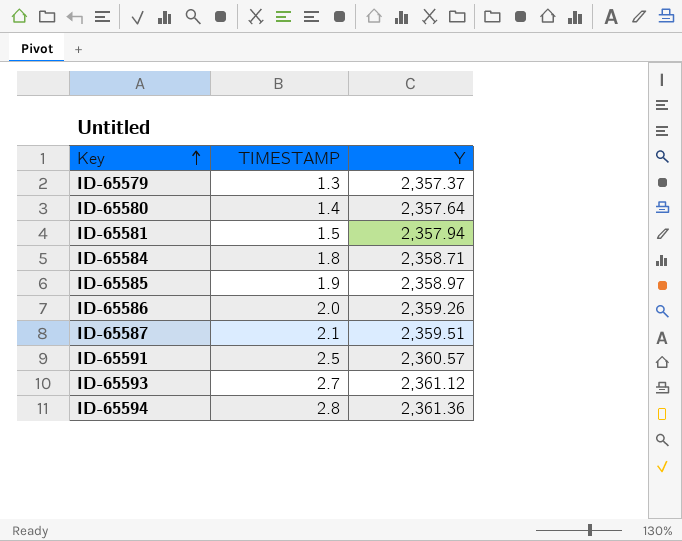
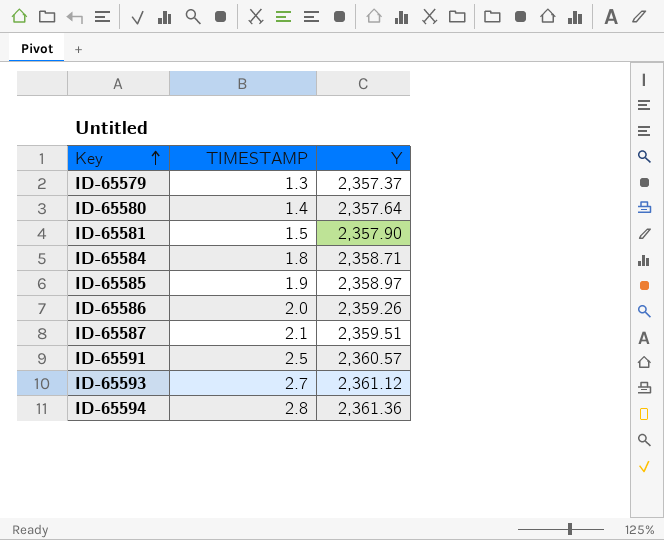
ID-65581 | Y: 2,357.94 -> 2,357.90

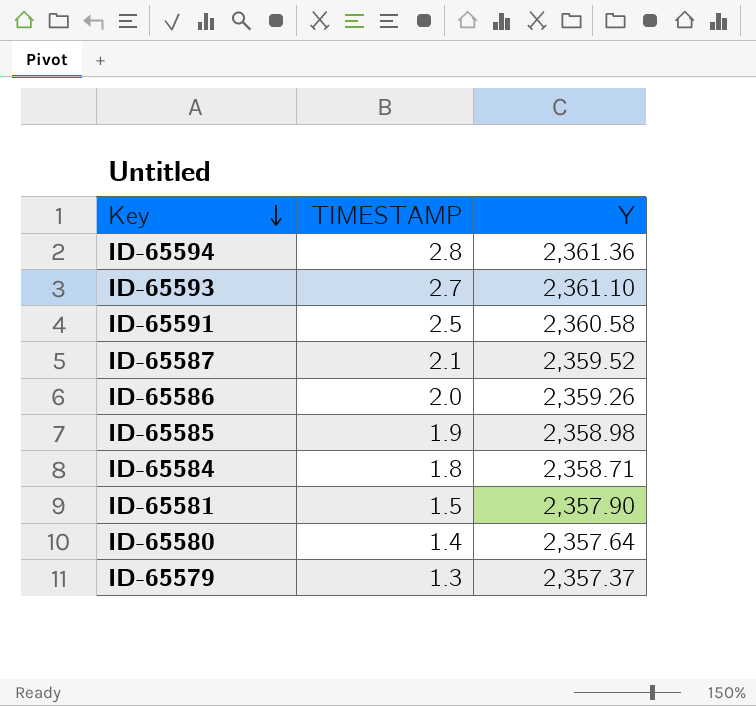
row order: Key ascending -> Key descending
ID-65593 | Y: 2,361.12 -> 2,361.10
ID-65591 | Y: 2,360.57 -> 2,360.58
ID-65587 | Y: 2,359.51 -> 2,359.52
ID-65585 | Y: 2,358.97 -> 2,358.98

